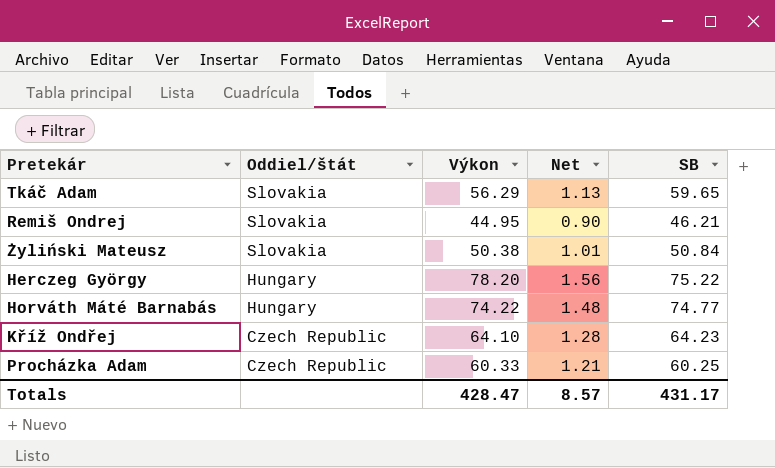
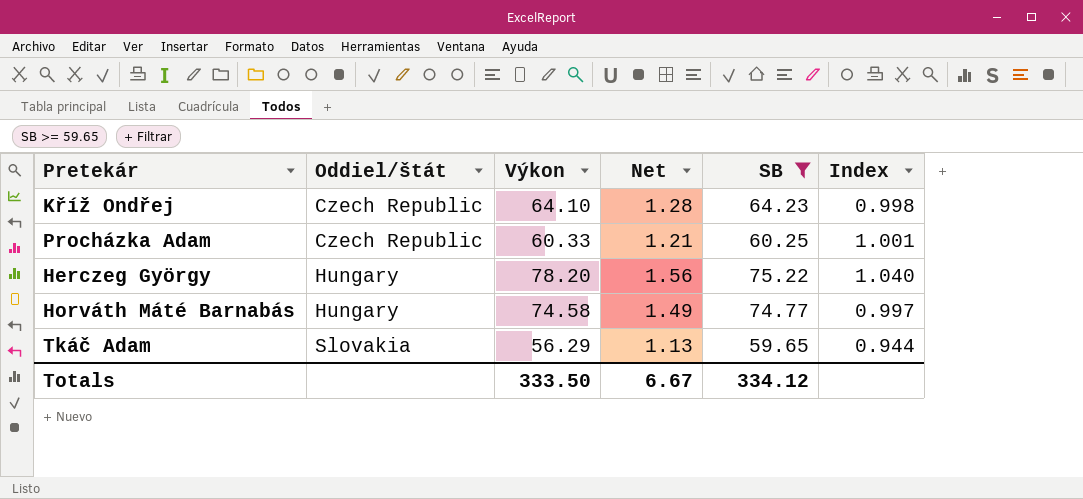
filter: none -> SB >= 59.65
row order: Oddiel/štát descending -> Oddiel/štát ascending
column Index | formula: none -> [Výkon] / [SB]
Horváth Máté Barnabás | Výkon: 74.22 -> 74.58
Horváth Máté Barnabás | Net: 1.48 -> 1.49
Totals | Výkon: 428.47 -> 333.50
Totals | Net: 8.57 -> 6.67
Totals | SB: 431.17 -> 334.12

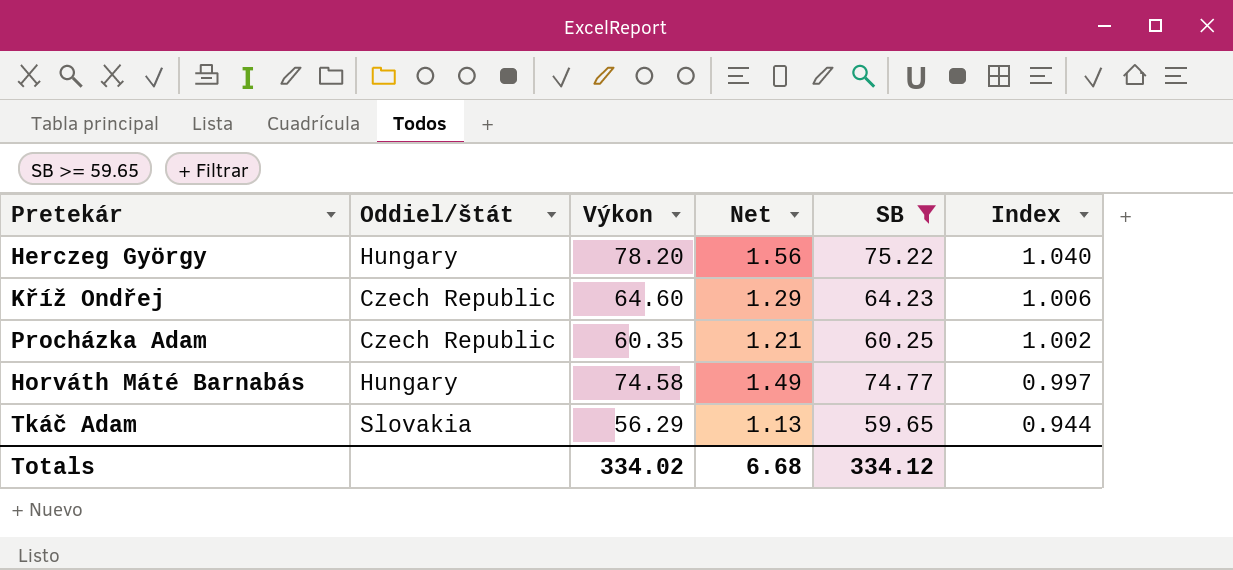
row order: Oddiel/štát ascending -> Index descending
Kříž Ondřej | Výkon: 64.10 -> 64.60
Kříž Ondřej | Net: 1.28 -> 1.29
Kříž Ondřej | Index: 0.998 -> 1.006
Procházka Adam | Výkon: 60.33 -> 60.35
Procházka Adam | Index: 1.001 -> 1.002
Totals | Výkon: 333.50 -> 334.02
Totals | Net: 6.67 -> 6.68

